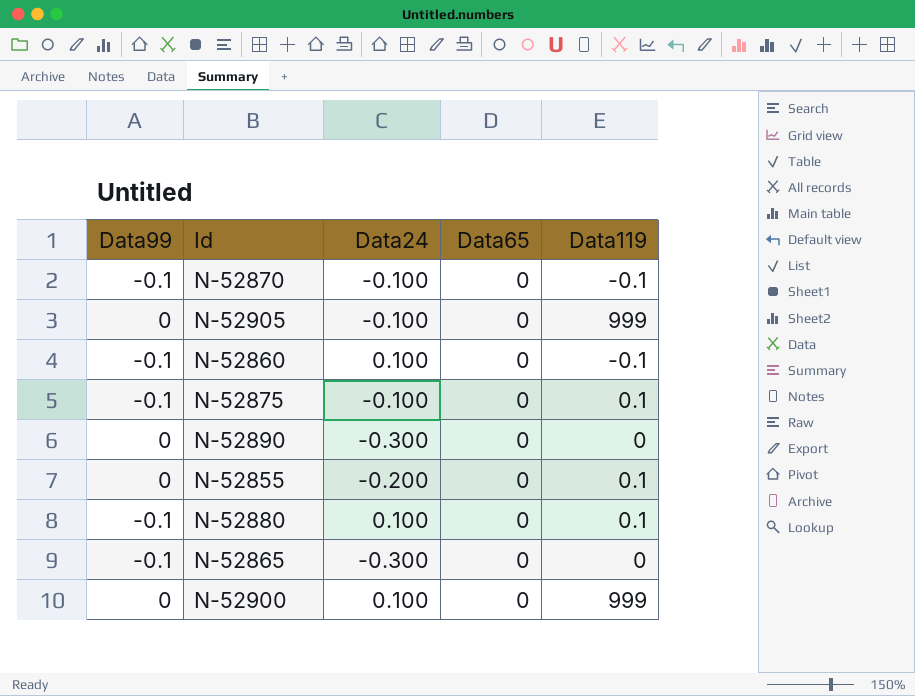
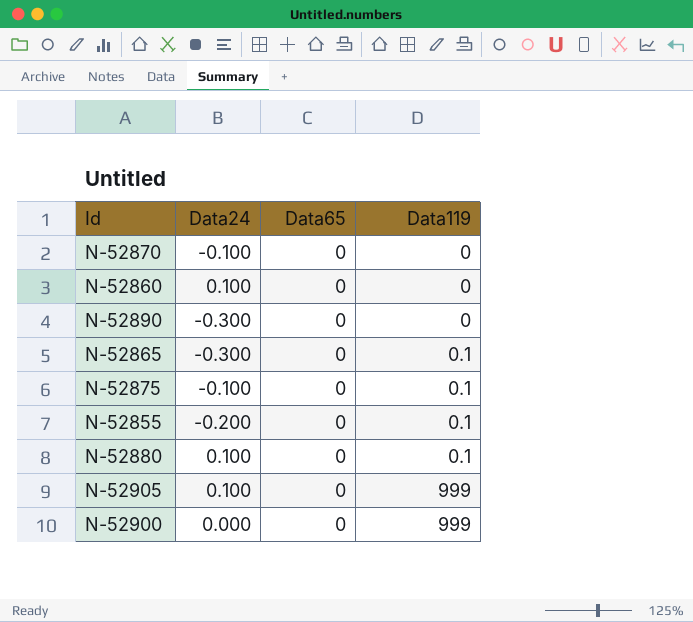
row order: none -> Data119 ascending
column Data99 | position: 1 -> none
N-52870 | Data119: -0.1 -> 0
N-52860 | Data119: -0.1 -> 0
N-52865 | Data119: 0 -> 0.1
N-52905 | Data24: -0.100 -> 0.100
N-52900 | Data24: 0.100 -> 0.000

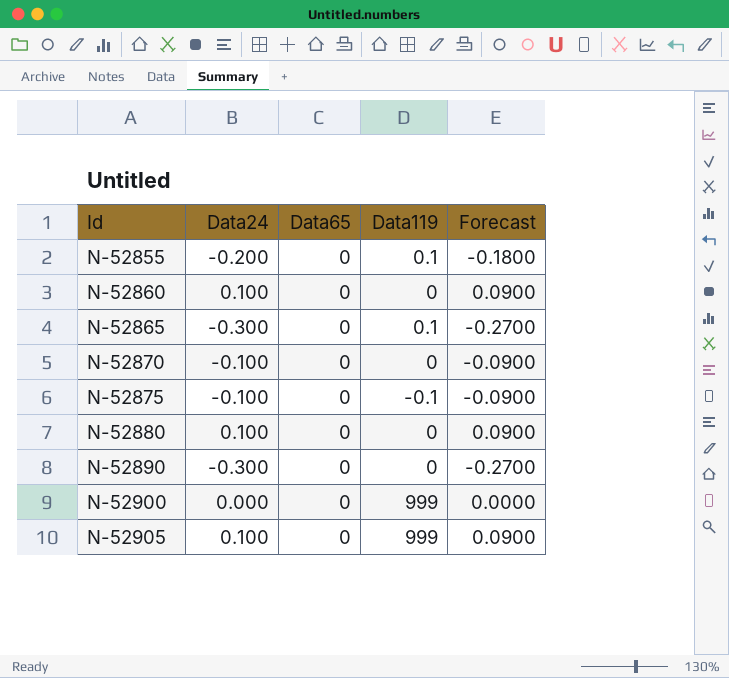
row order: Data119 ascending -> Id ascending
column Forecast | formula: none -> [Data24] * 0.9
N-52875 | Data119: 0.1 -> -0.1
N-52880 | Data119: 0.1 -> 0

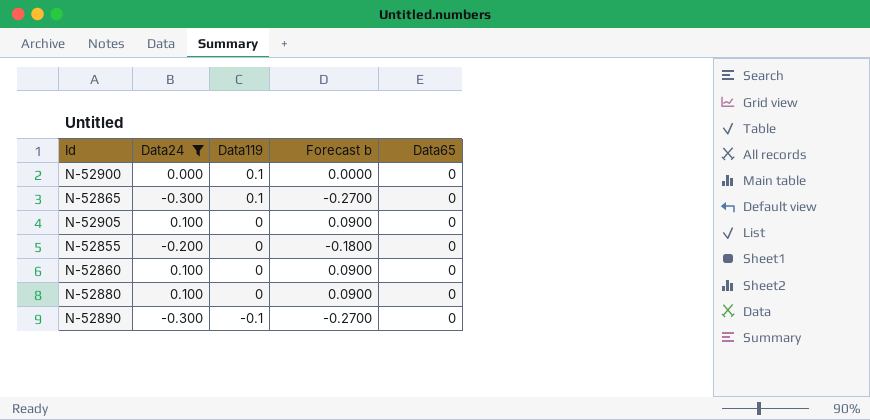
filter: none -> Data24 != -0.100
row order: Id ascending -> Data119 descending
column name: Forecast -> Forecast b
column Data65 | position: 3 -> 5
N-52900 | Data119: 999 -> 0.1
N-52905 | Data119: 999 -> 0
N-52855 | Data119: 0.1 -> 0
N-52890 | Data119: 0 -> -0.1

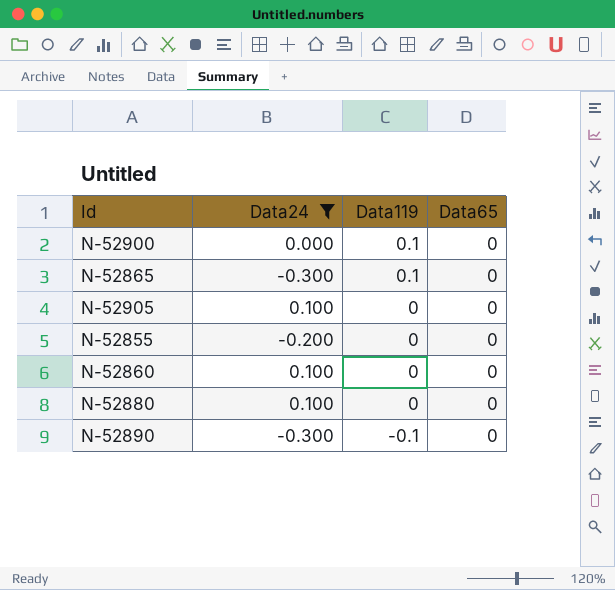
column Forecast b | formula: [Data24] * 0.9 -> none

